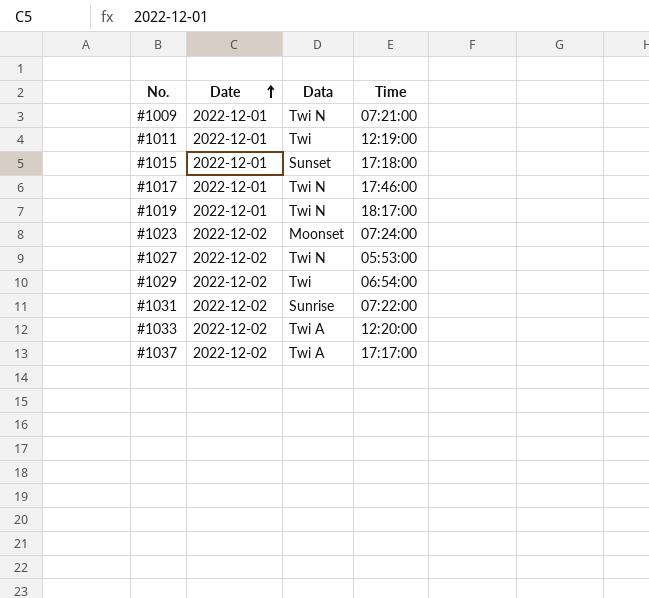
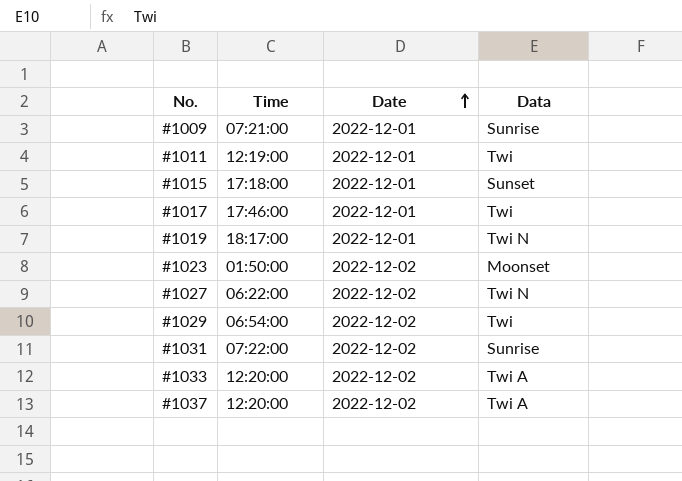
column Time | position: 4 -> 2
#1009 | Data: Twi N -> Sunrise
#1017 | Data: Twi N -> Twi
#1023 | Time: 07:24:00 -> 01:50:00
#1027 | Time: 05:53:00 -> 06:22:00
#1037 | Time: 17:17:00 -> 12:20:00

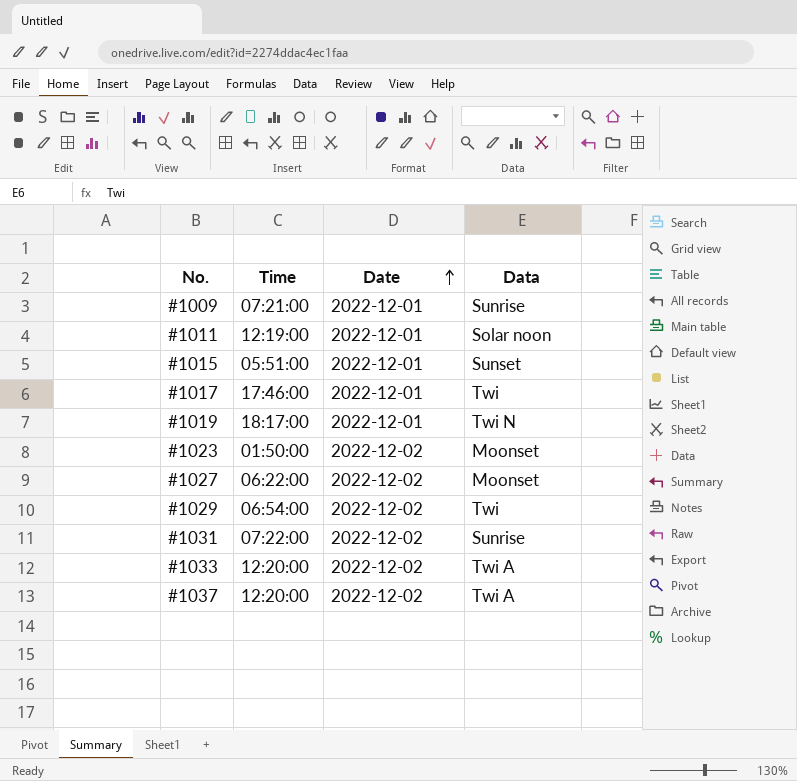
#1011 | Data: Twi -> Solar noon
#1015 | Time: 17:18:00 -> 05:51:00
#1027 | Data: Twi N -> Moonset

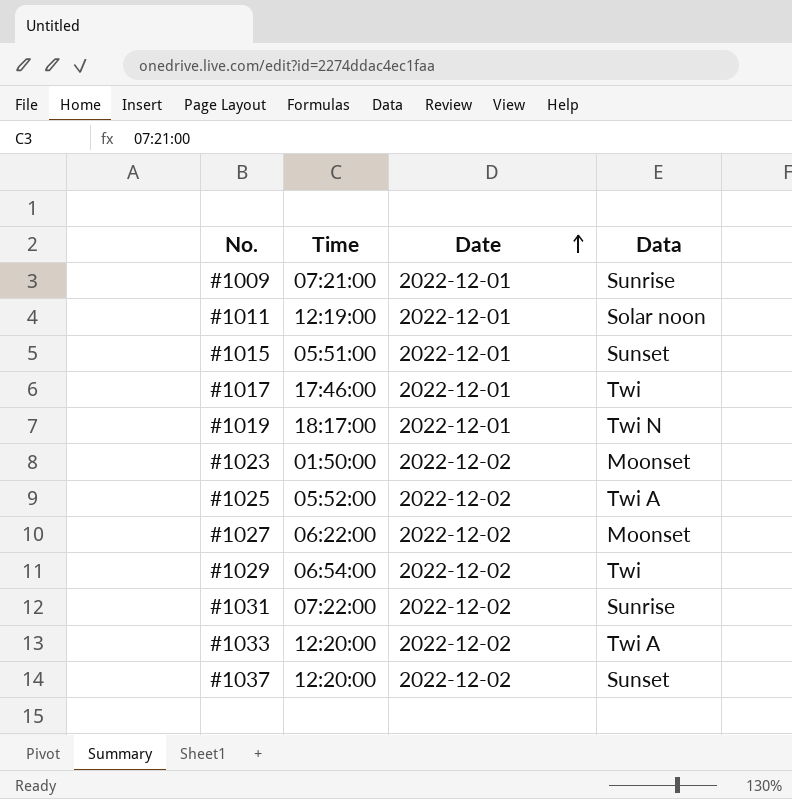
row #1025: none -> 05:52:00 | 2022-12-02 | Twi A
#1037 | Data: Twi A -> Sunset

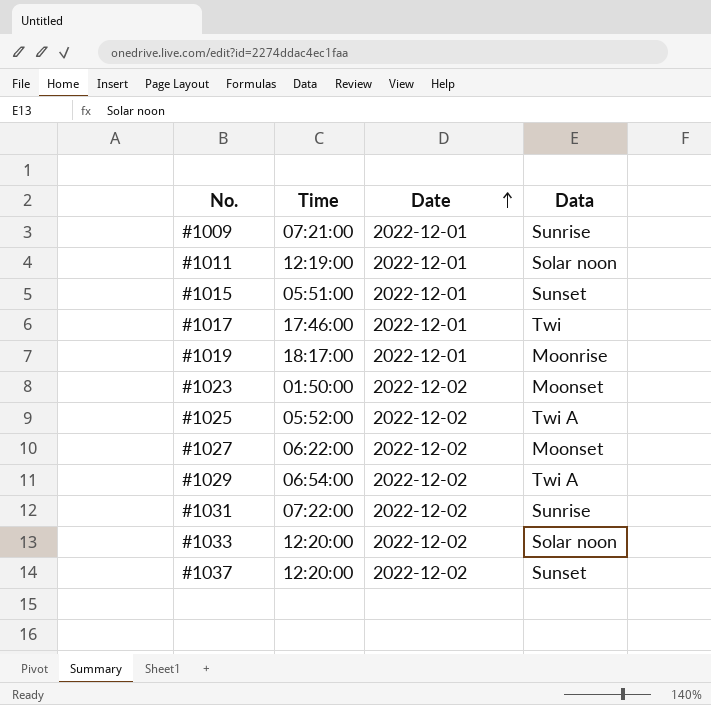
#1019 | Data: Twi N -> Moonrise
#1029 | Data: Twi -> Twi A
#1033 | Data: Twi A -> Solar noon

